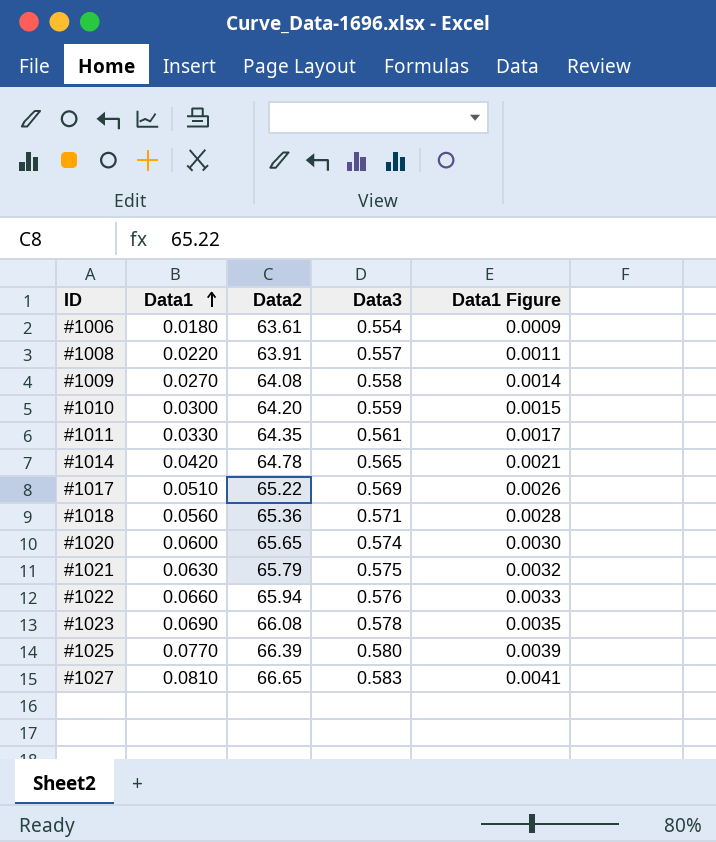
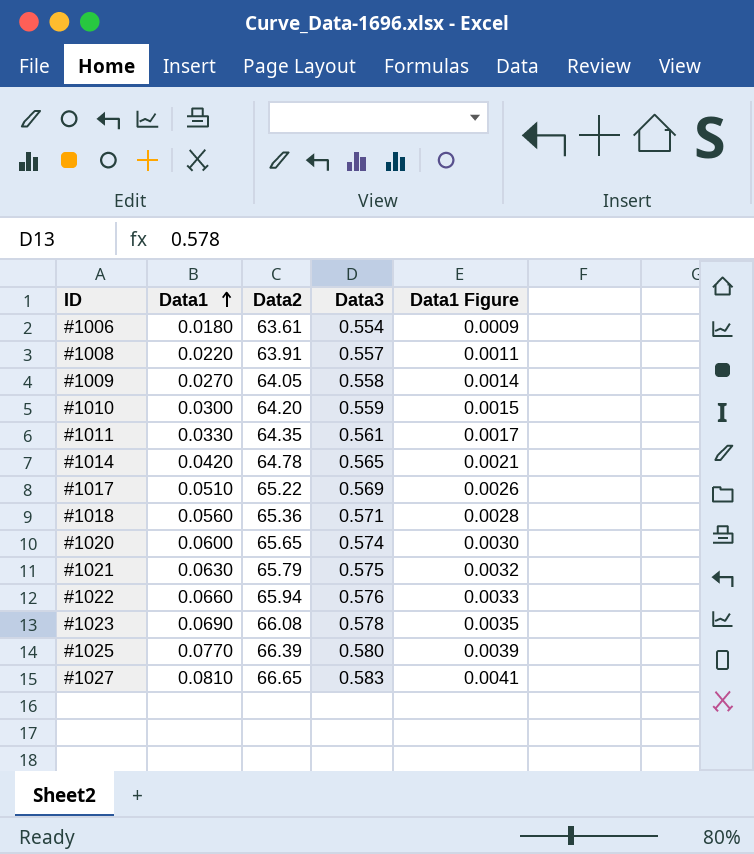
#1009 | Data2: 64.08 -> 64.05

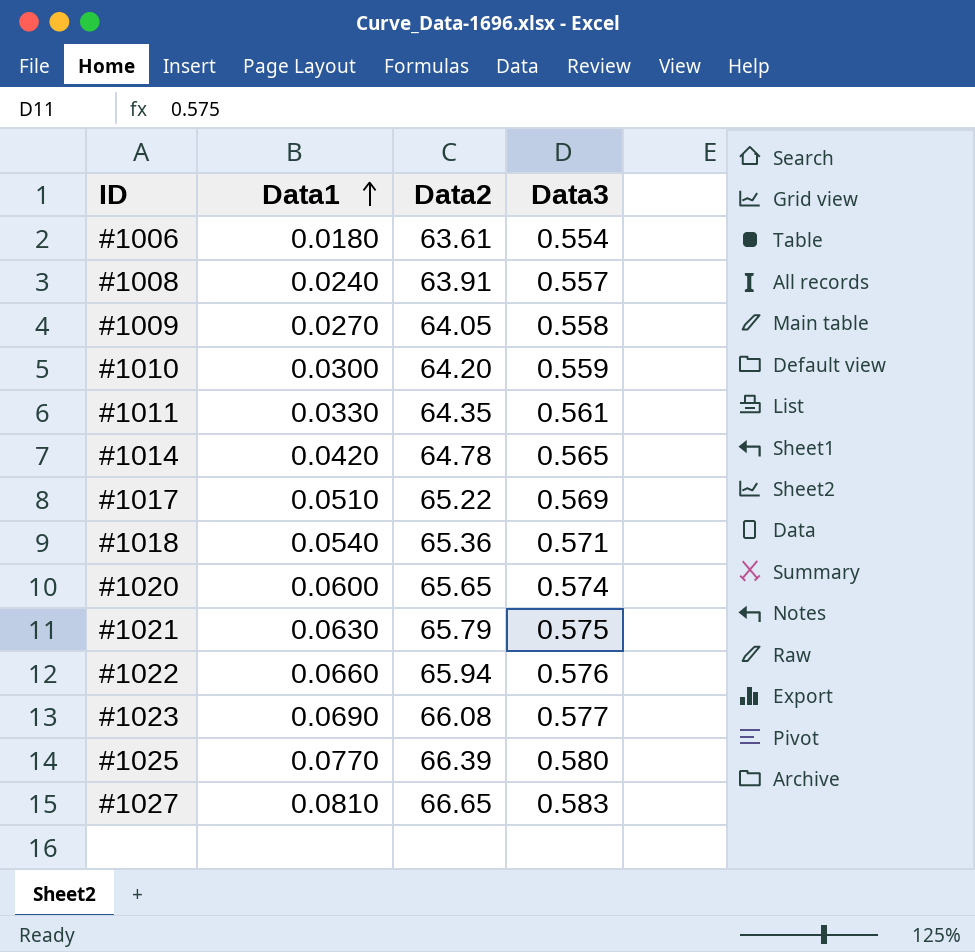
column Data1 Figure | formula: [Data1] * 0.05 -> none
#1008 | Data1: 0.0220 -> 0.0240
#1018 | Data1: 0.0560 -> 0.0540
#1023 | Data3: 0.578 -> 0.577

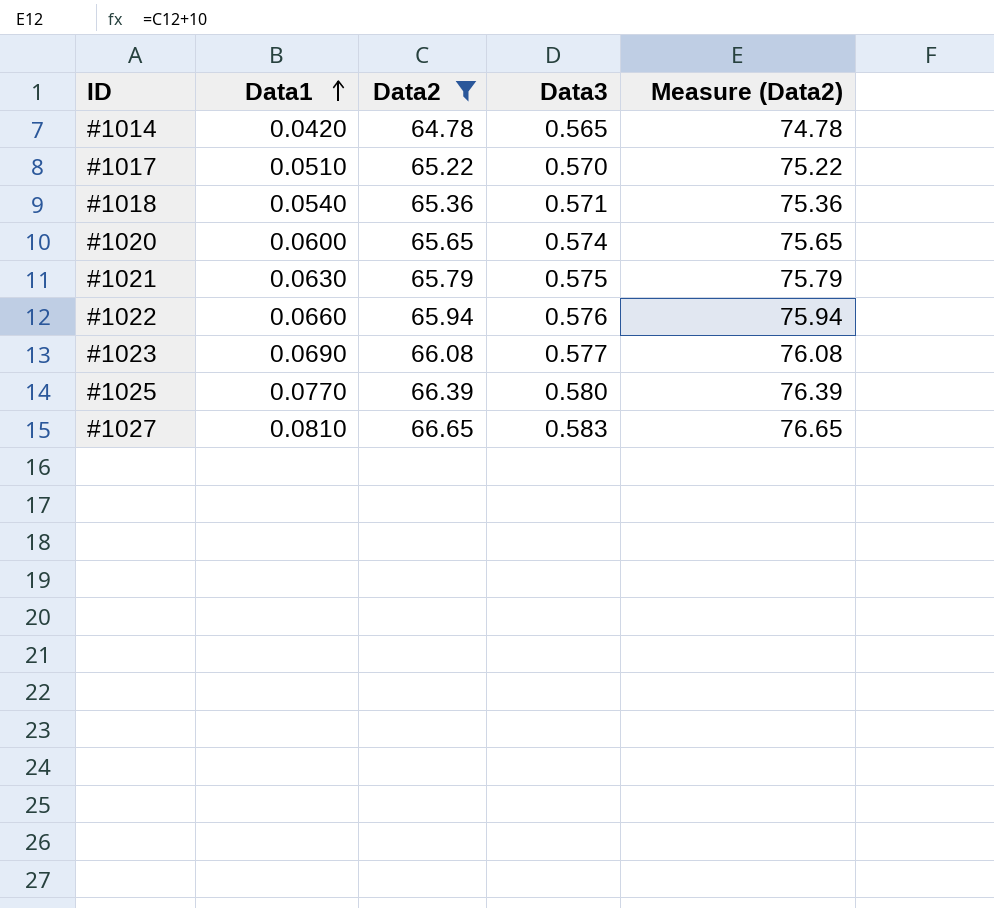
filter: none -> Data2 >= 64.78
column Measure (Data2) | formula: none -> [Data2] + 10
#1017 | Data3: 0.569 -> 0.570

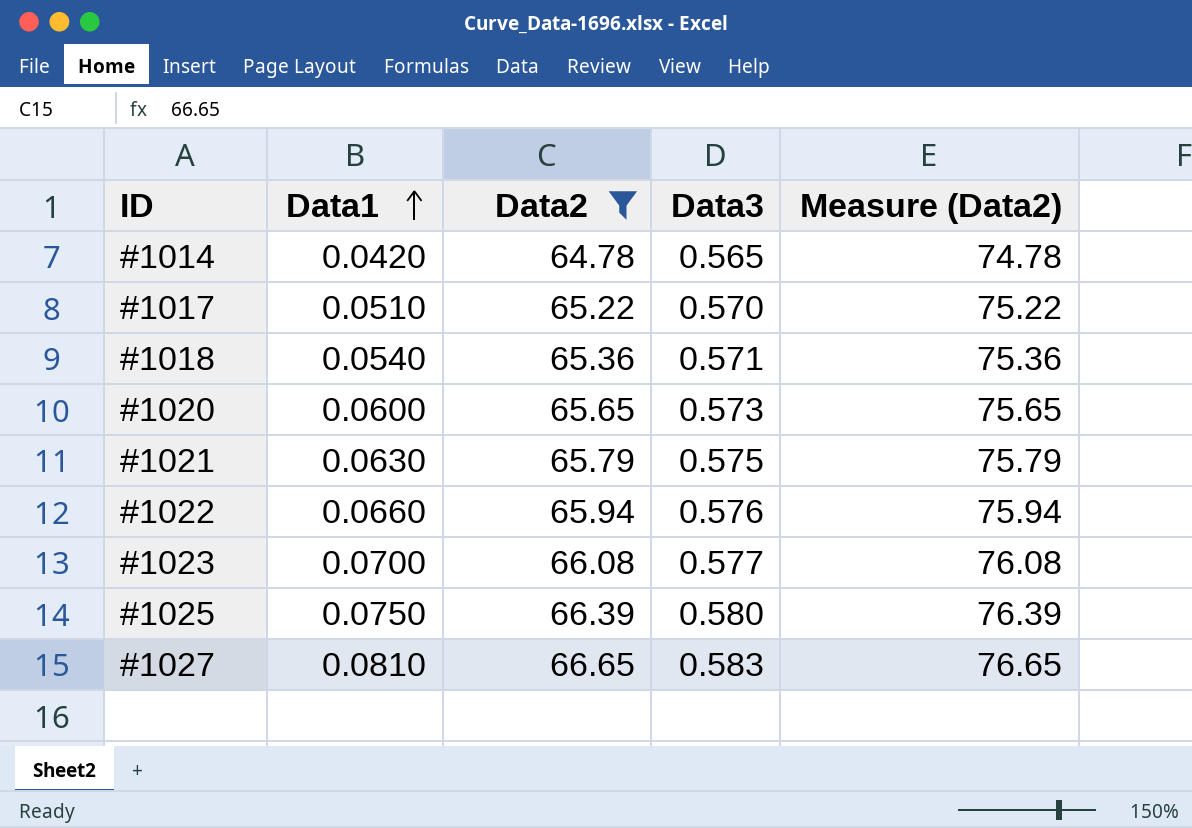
#1020 | Data3: 0.574 -> 0.573
#1023 | Data1: 0.0690 -> 0.0700
#1025 | Data1: 0.0770 -> 0.0750

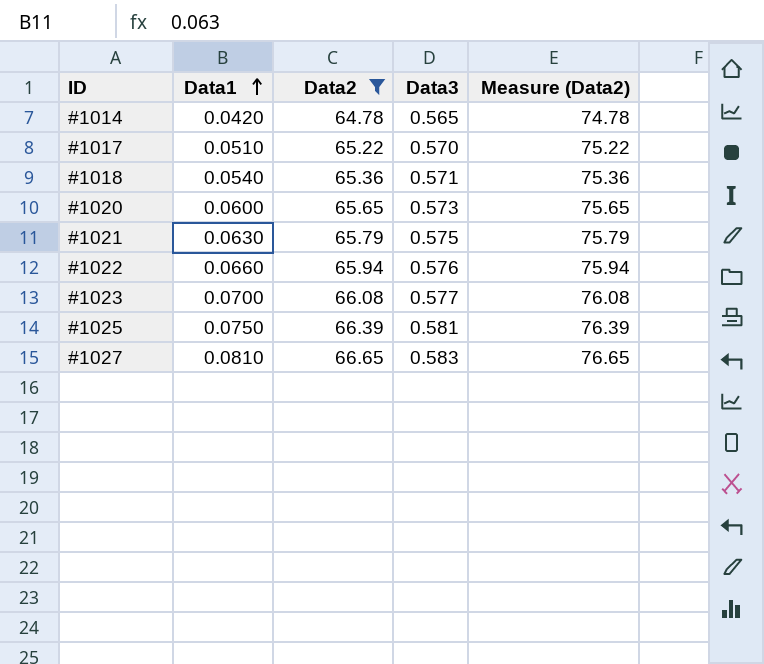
#1025 | Data3: 0.580 -> 0.581

